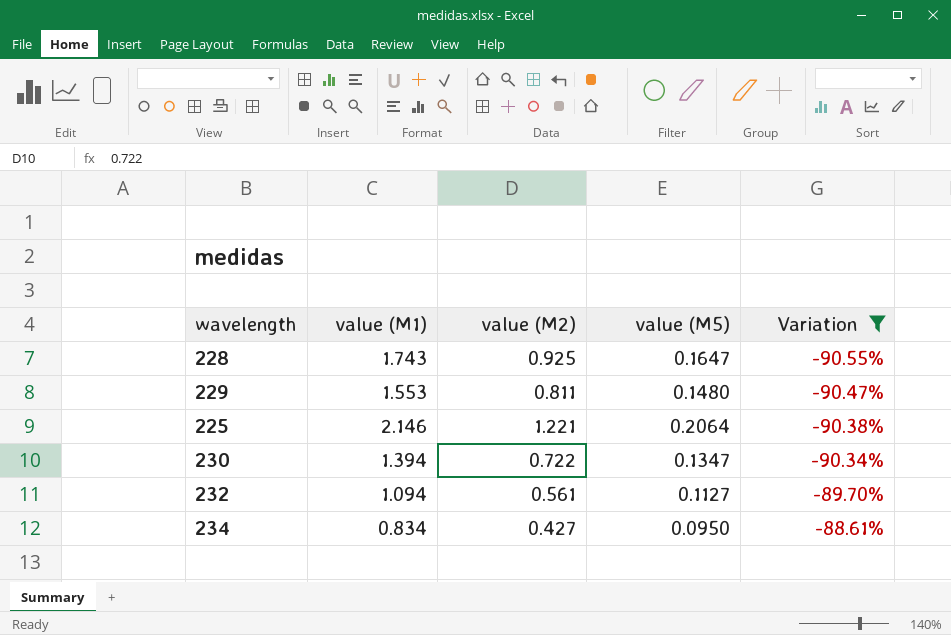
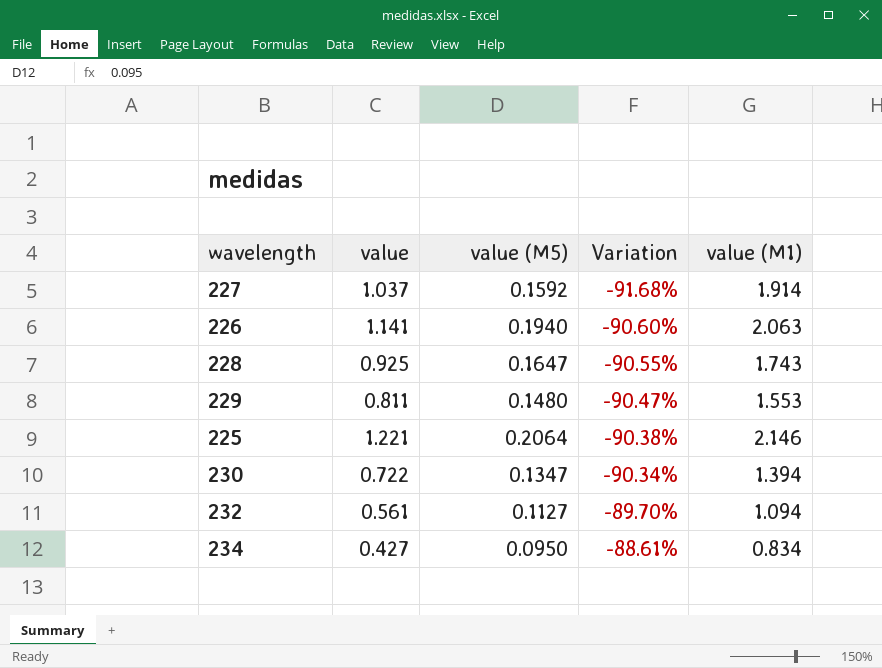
filter: Variation >= -90.55% -> none
column name: value (M2) -> value
column value (M1) | position: 2 -> 5

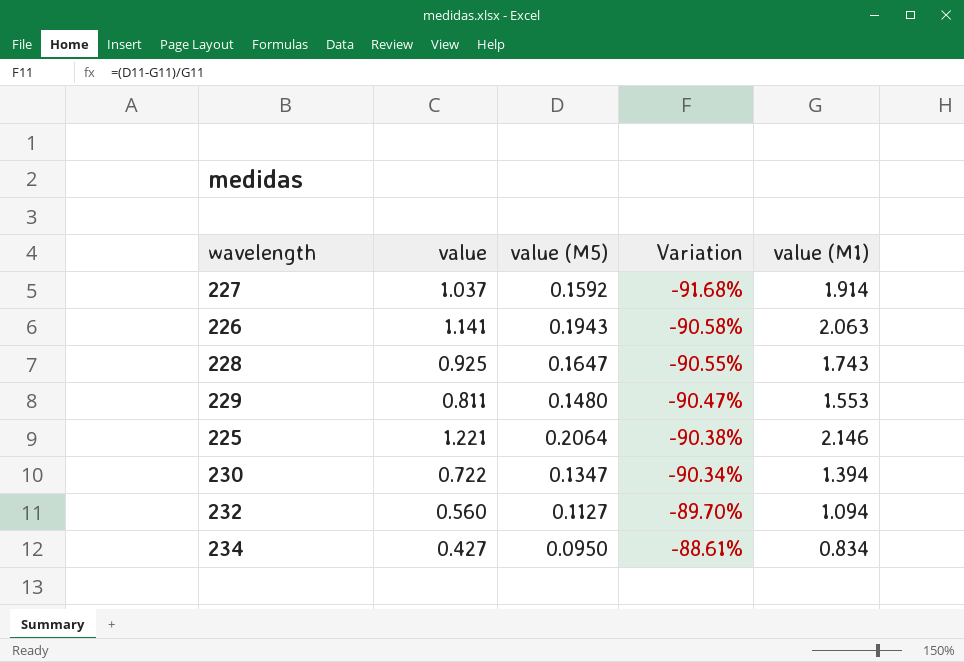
226 | value (M5): 0.1940 -> 0.1943
226 | Variation: -90.60% -> -90.58%
232 | value: 0.561 -> 0.560

